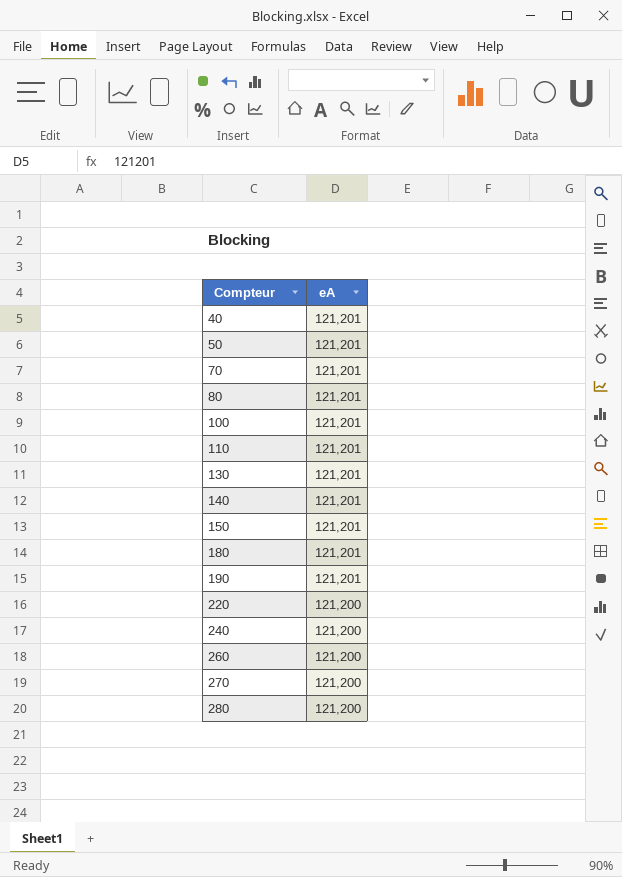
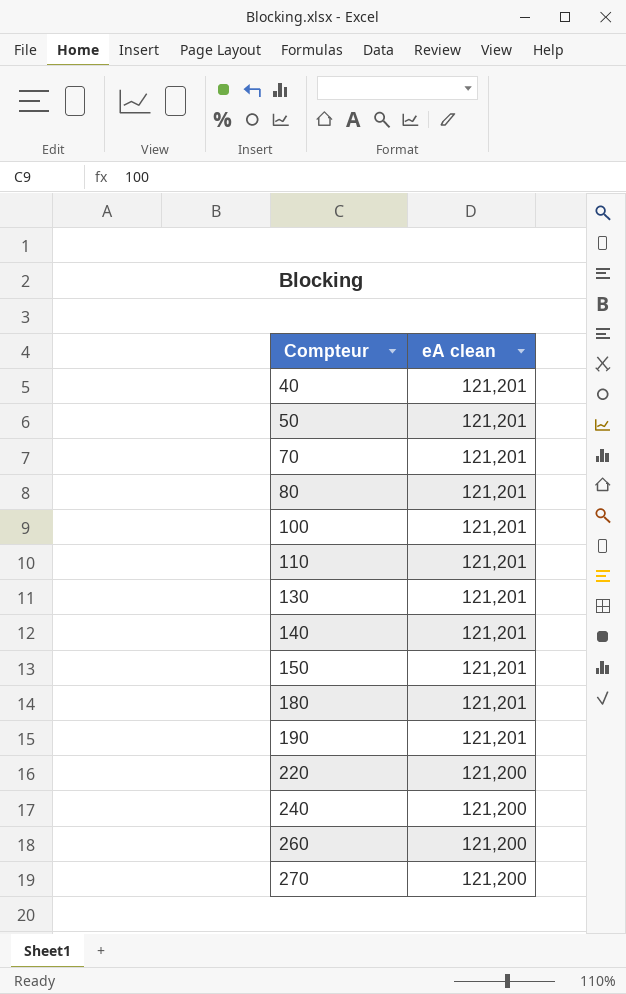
column name: eA -> eA clean
row 280: 121,200 -> none

